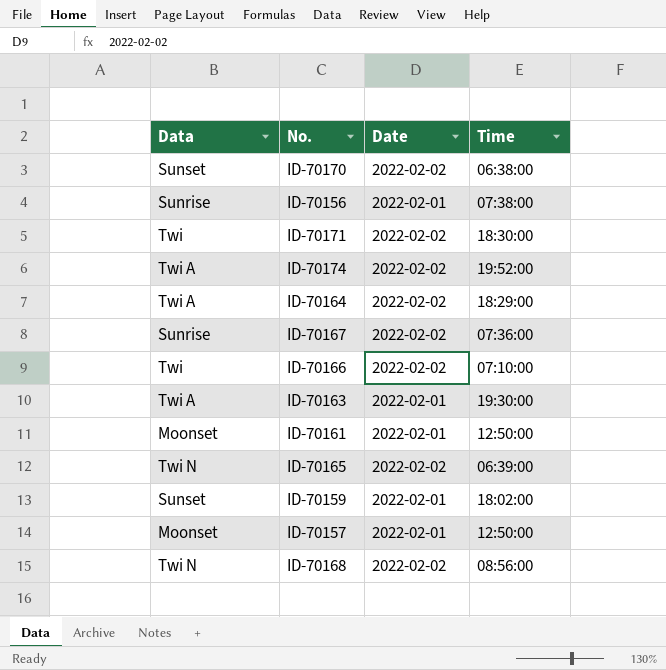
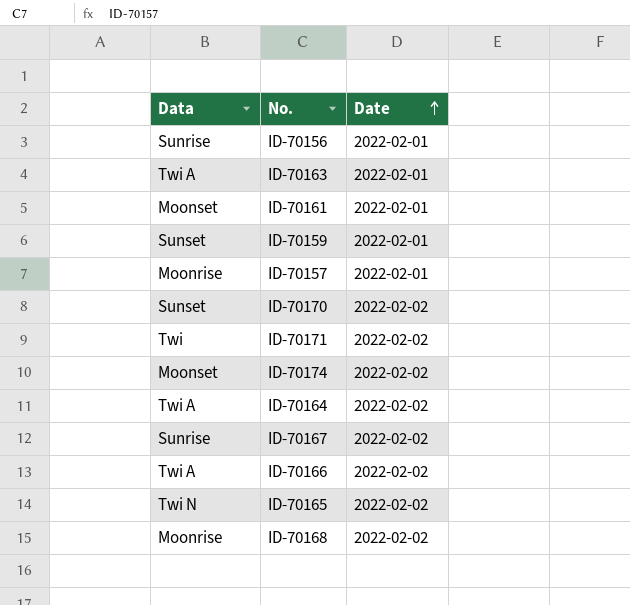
row order: none -> Date ascending
column Time | position: 4 -> none
ID-70157 | Data: Moonset -> Moonrise
ID-70174 | Data: Twi A -> Moonset
ID-70166 | Data: Twi -> Twi A
ID-70168 | Data: Twi N -> Moonrise

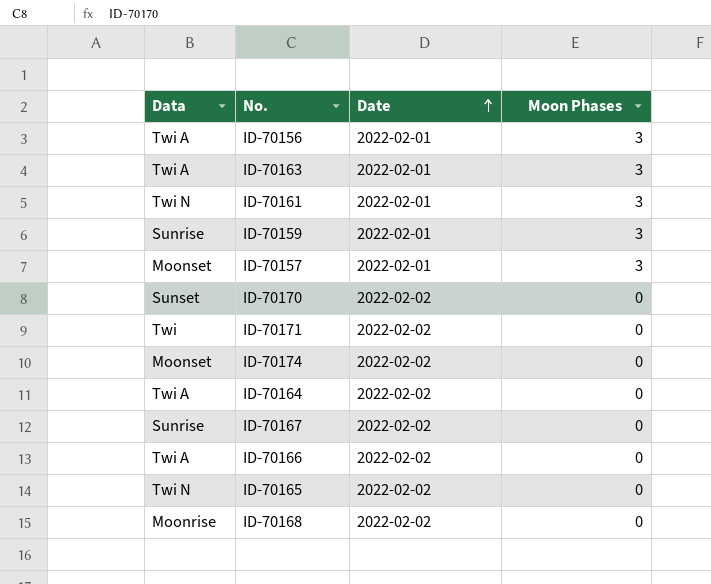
column Moon Phases | position: none -> 4
ID-70156 | Data: Sunrise -> Twi A
ID-70161 | Data: Moonset -> Twi N
ID-70159 | Data: Sunset -> Sunrise
ID-70157 | Data: Moonrise -> Moonset

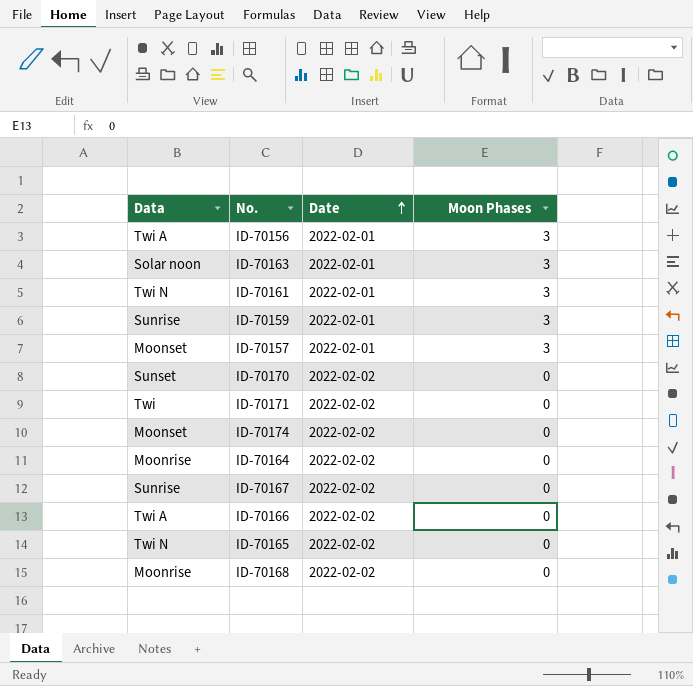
ID-70163 | Data: Twi A -> Solar noon
ID-70164 | Data: Twi A -> Moonrise

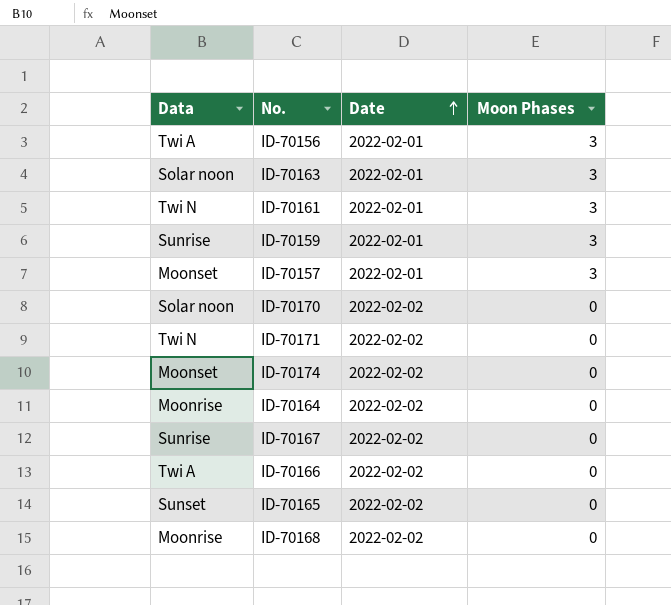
ID-70170 | Data: Sunset -> Solar noon
ID-70171 | Data: Twi -> Twi N
ID-70165 | Data: Twi N -> Sunset

